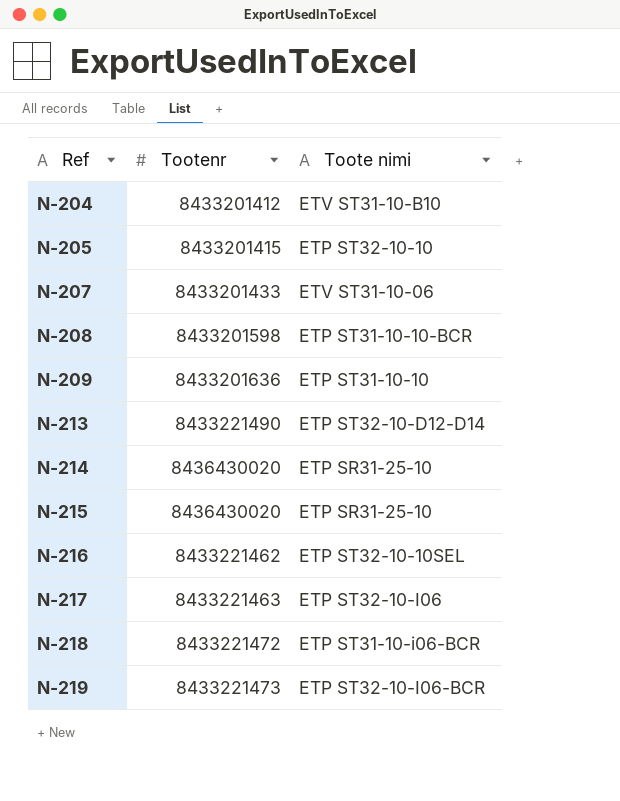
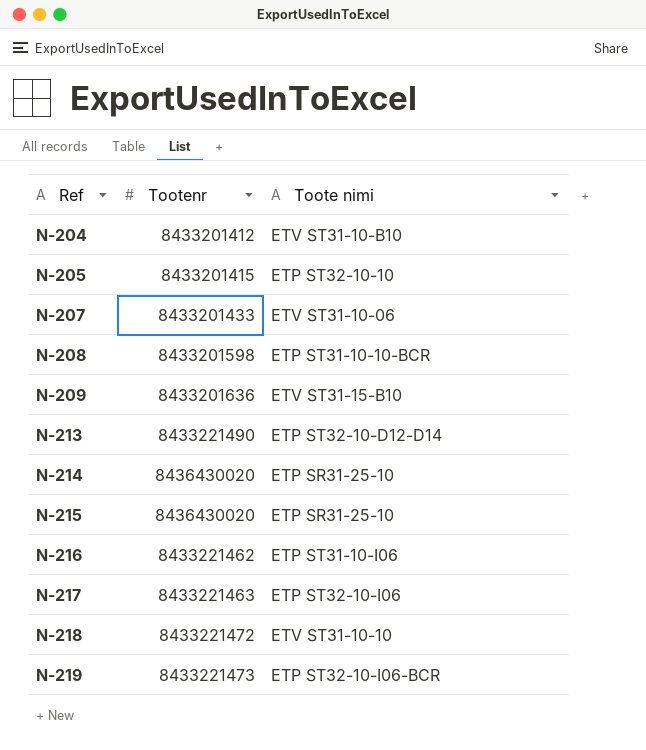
N-209 | Toote nimi: ETP ST31-10-10 -> ETV ST31-15-B10
N-216 | Toote nimi: ETP ST32-10-10SEL -> ETP ST31-10-I06
N-218 | Toote nimi: ETP ST31-10-i06-BCR -> ETV ST31-10-10

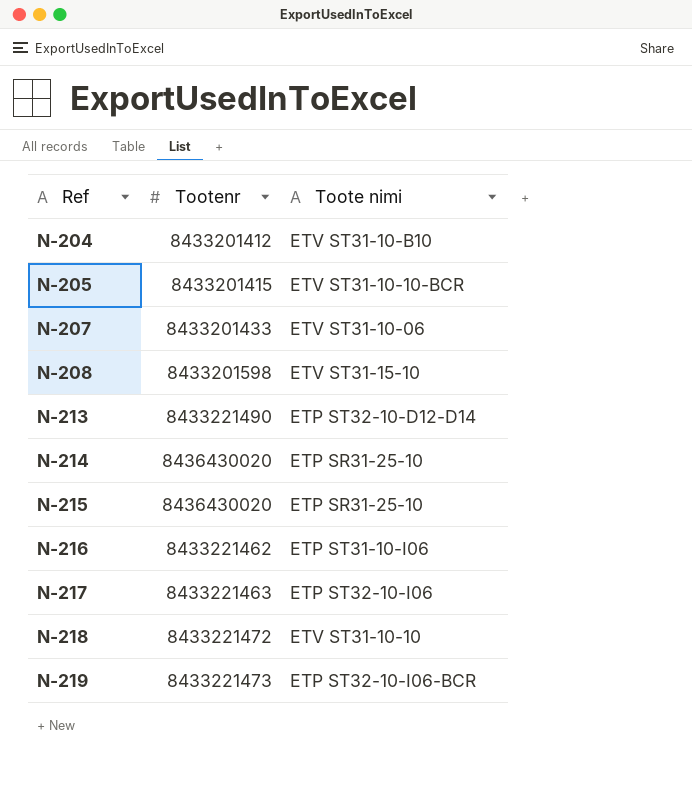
row N-209: 8433201636 | ETV ST31-15-B10 -> none
N-205 | Toote nimi: ETP ST32-10-10 -> ETV ST31-10-10-BCR
N-208 | Toote nimi: ETP ST31-10-10-BCR -> ETV ST31-15-10

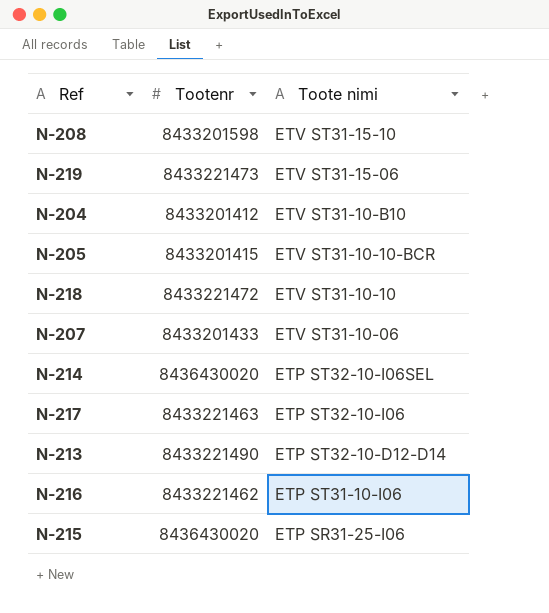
row order: Ref ascending -> Toote nimi descending
N-219 | Toote nimi: ETP ST32-10-I06-BCR -> ETV ST31-15-06
N-214 | Toote nimi: ETP SR31-25-10 -> ETP ST32-10-I06SEL
N-215 | Toote nimi: ETP SR31-25-10 -> ETP SR31-25-I06

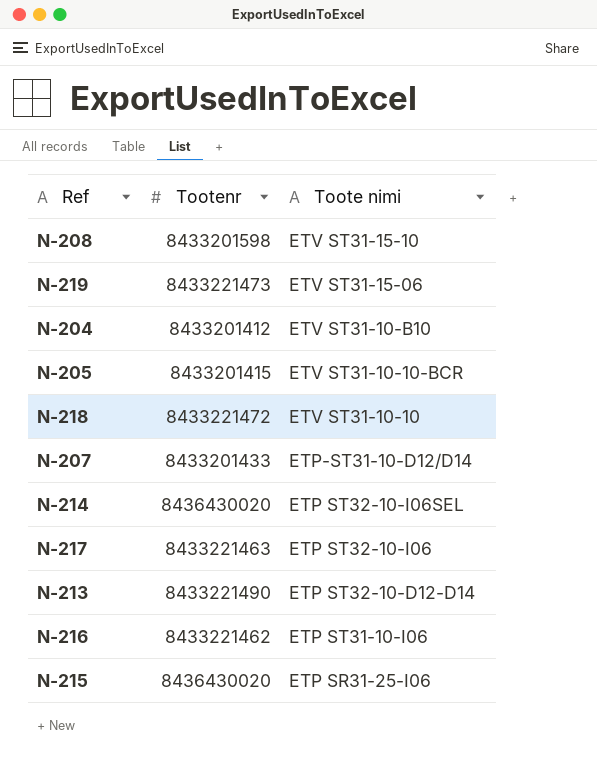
N-207 | Toote nimi: ETV ST31-10-06 -> ETP-ST31-10-D12/D14

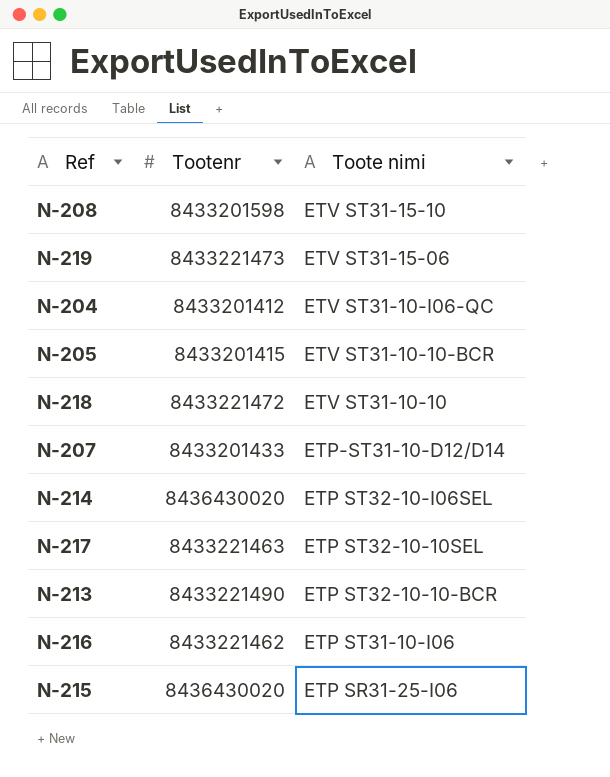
N-204 | Toote nimi: ETV ST31-10-B10 -> ETV ST31-10-I06-QC
N-217 | Toote nimi: ETP ST32-10-I06 -> ETP ST32-10-10SEL
N-213 | Toote nimi: ETP ST32-10-D12-D14 -> ETP ST32-10-10-BCR

